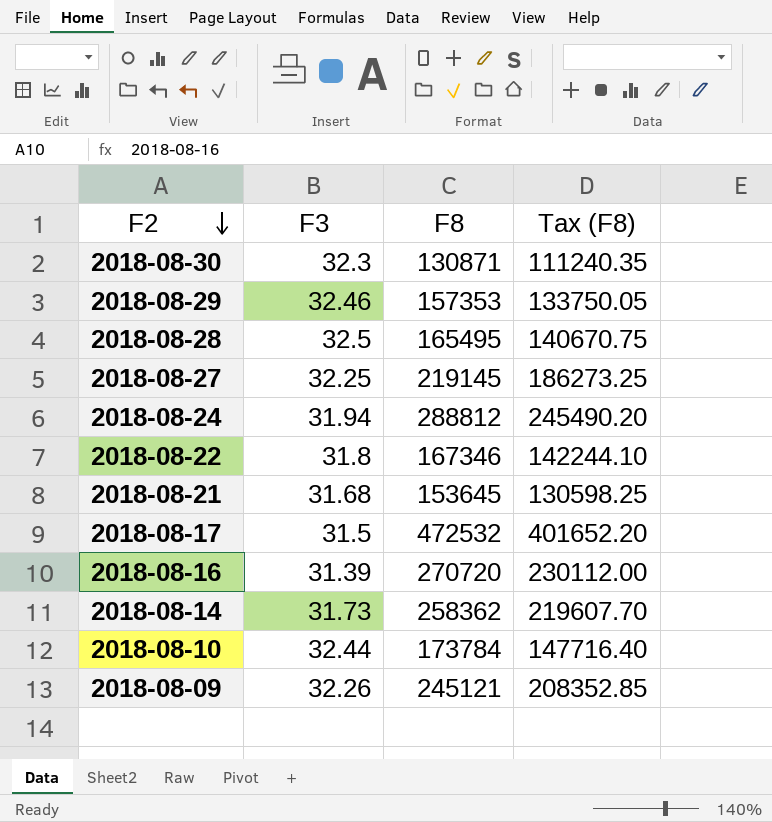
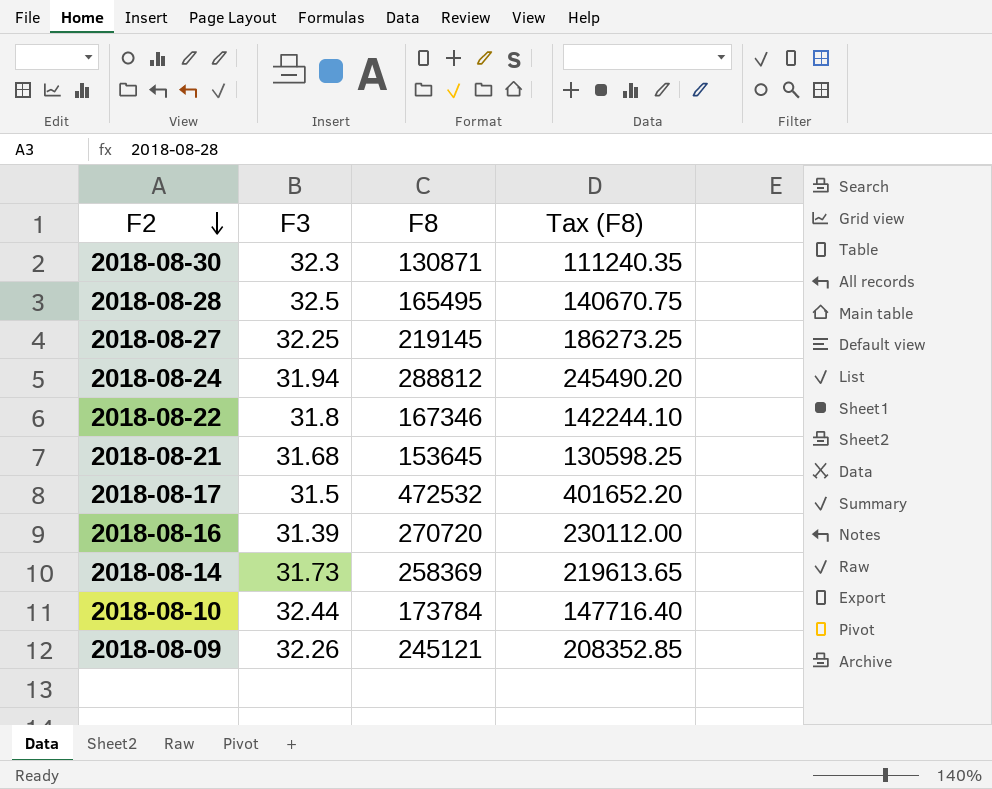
row 2018-08-29: 32.46 | 157353 | 133750.05 -> none
2018-08-14 | F8: 258362 -> 258369
2018-08-14 | Tax (F8): 219607.70 -> 219613.65

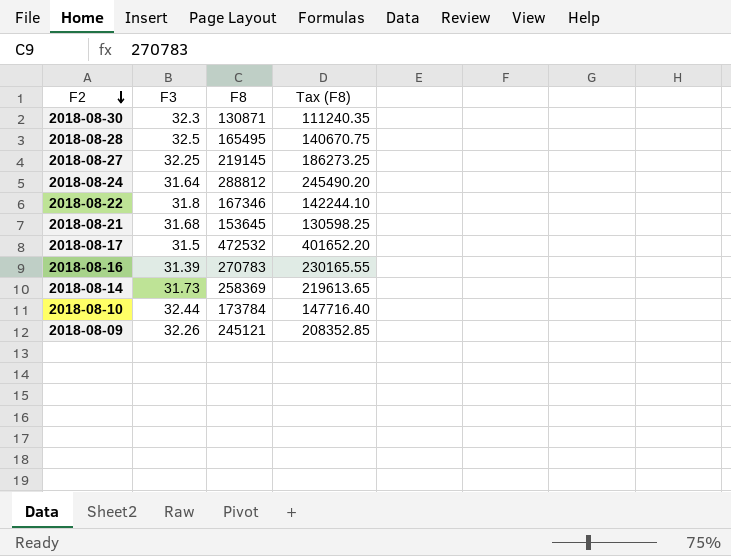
2018-08-24 | F3: 31.94 -> 31.64
2018-08-16 | F8: 270720 -> 270783
2018-08-16 | Tax (F8): 230112.00 -> 230165.55

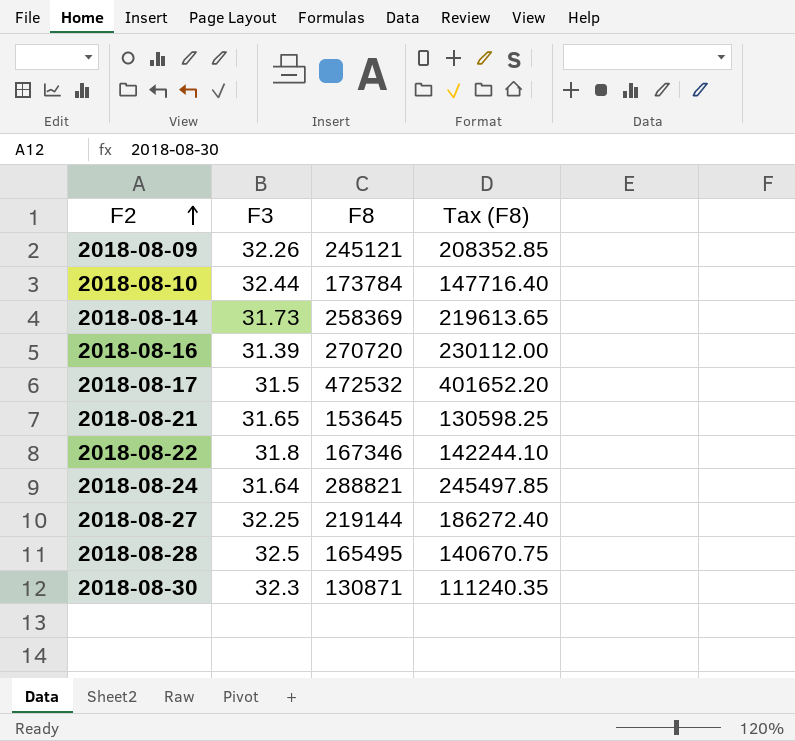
row order: F2 descending -> F2 ascending
2018-08-16 | F8: 270783 -> 270720
2018-08-16 | Tax (F8): 230165.55 -> 230112.00
2018-08-21 | F3: 31.68 -> 31.65
2018-08-24 | F8: 288812 -> 288821
2018-08-24 | Tax (F8): 245490.20 -> 245497.85
2018-08-27 | F8: 219145 -> 219144
2018-08-27 | Tax (F8): 186273.25 -> 186272.40

